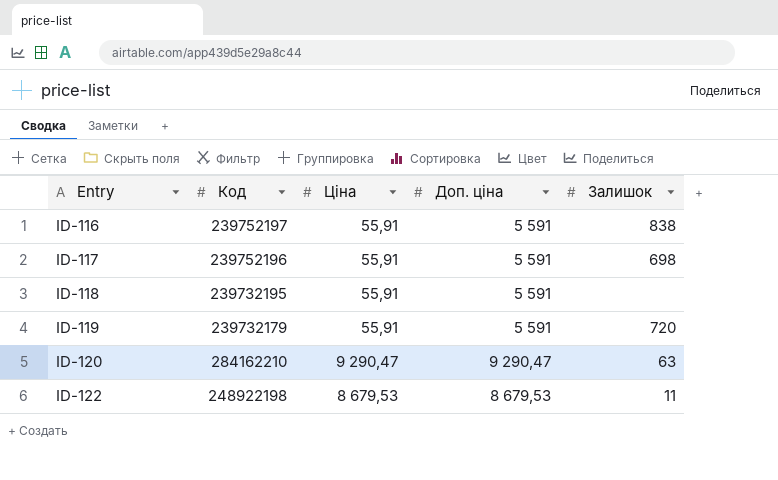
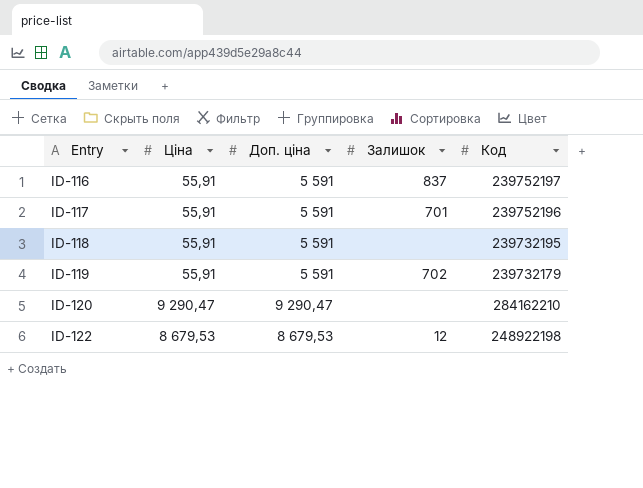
column Код | position: 2 -> 5
ID-116 | Залишок: 838 -> 837
ID-117 | Залишок: 698 -> 701
ID-119 | Залишок: 720 -> 702
ID-120 | Залишок: 63 -> none
ID-122 | Залишок: 11 -> 12

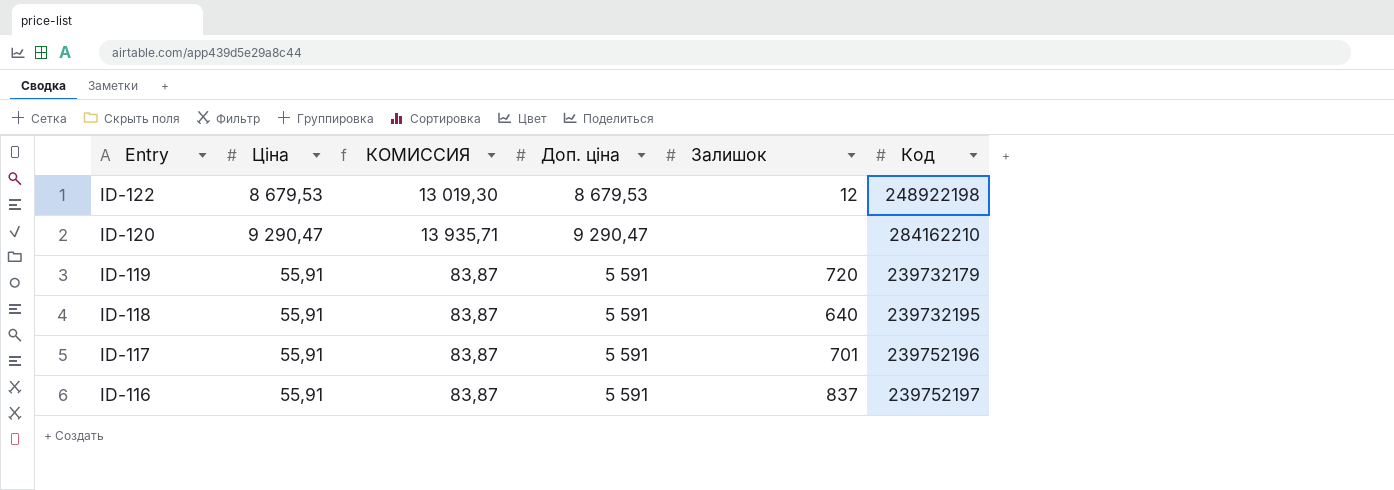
row order: Entry ascending -> Entry descending
column КОМИССИЯ | formula: none -> [Ціна] * 1,5
ID-119 | Залишок: 702 -> 720
ID-118 | Залишок: none -> 640

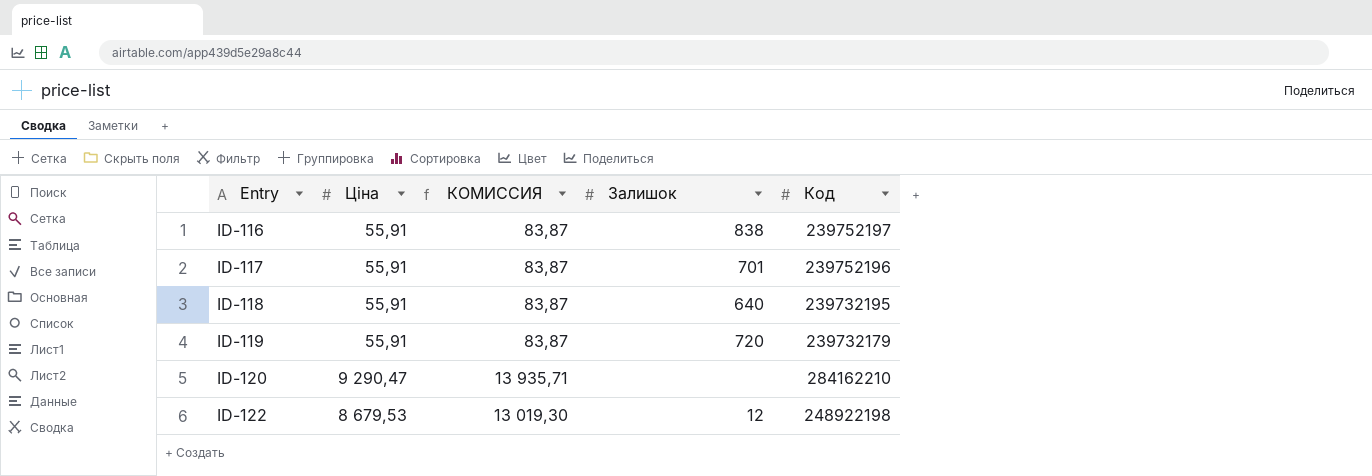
row order: Entry descending -> Entry ascending
column Доп. ціна | position: 4 -> none
ID-116 | Залишок: 837 -> 838

